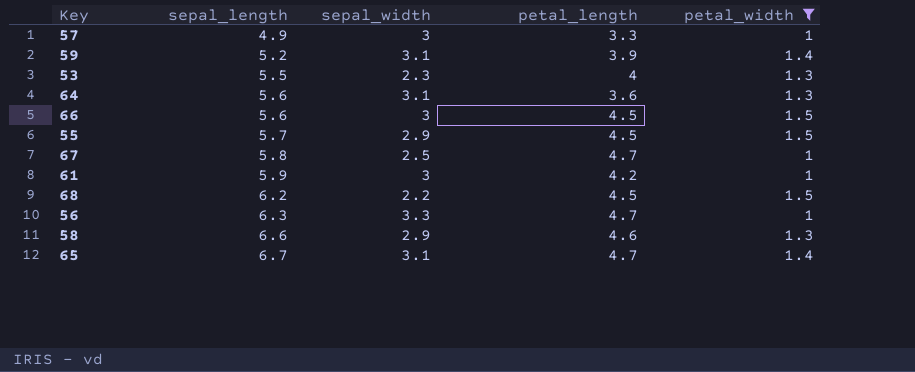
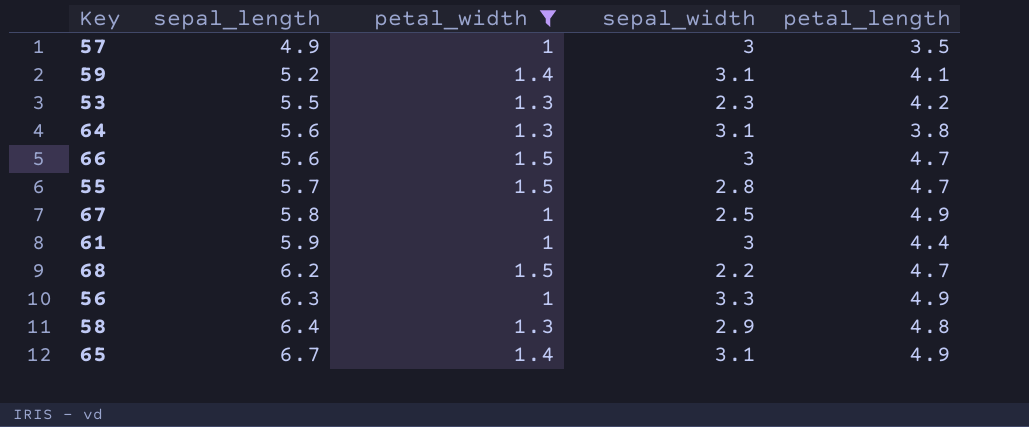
column petal_width | position: 5 -> 3
57 | petal_length: 3.3 -> 3.5
59 | petal_length: 3.9 -> 4.1
53 | petal_length: 4 -> 4.2
64 | petal_length: 3.6 -> 3.8
66 | petal_length: 4.5 -> 4.7
55 | sepal_width: 2.9 -> 2.8
55 | petal_length: 4.5 -> 4.7
67 | petal_length: 4.7 -> 4.9
61 | petal_length: 4.2 -> 4.4
68 | petal_length: 4.5 -> 4.7
56 | petal_length: 4.7 -> 4.9
58 | sepal_length: 6.6 -> 6.4
58 | petal_length: 4.6 -> 4.8
65 | petal_length: 4.7 -> 4.9

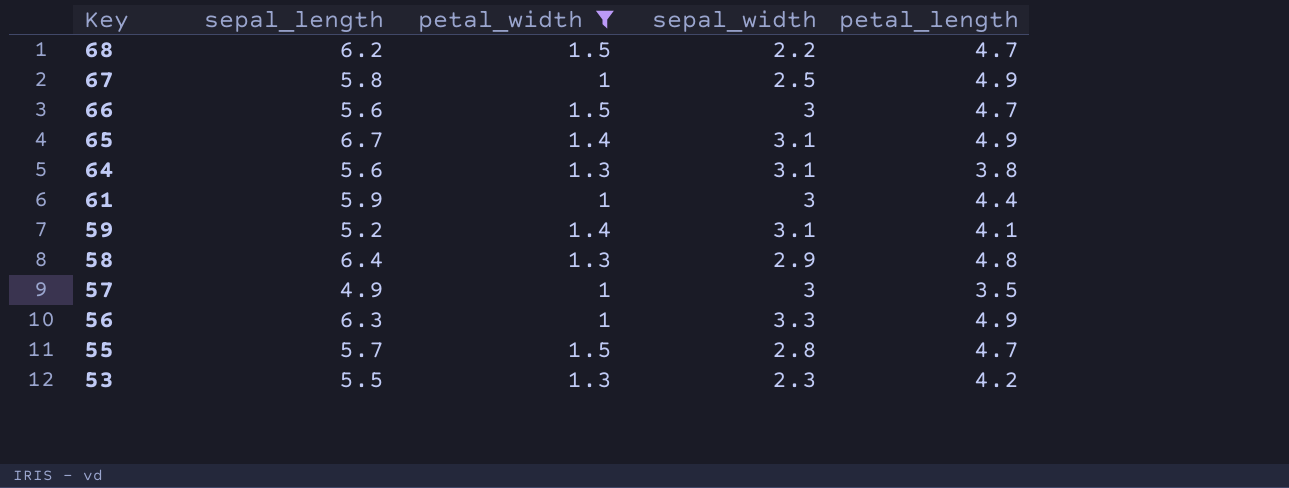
row order: sepal_length ascending -> Key descending

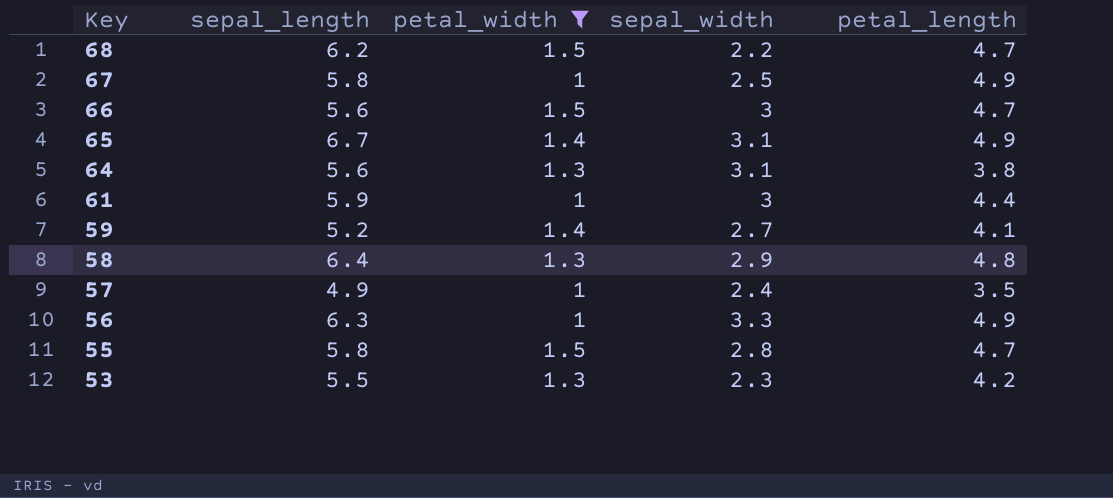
59 | sepal_width: 3.1 -> 2.7
57 | sepal_width: 3 -> 2.4
55 | sepal_length: 5.7 -> 5.8

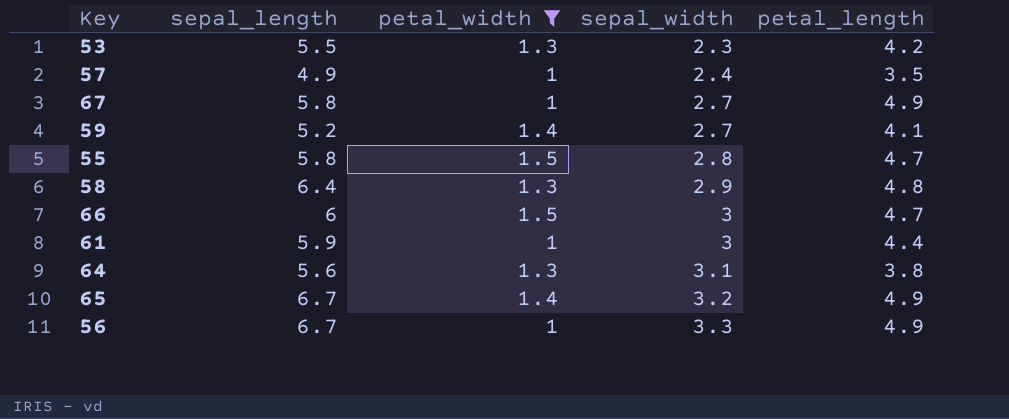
row order: Key descending -> sepal_width ascending
row 68: 6.2 | 1.5 | 2.2 | 4.7 -> none
67 | sepal_width: 2.5 -> 2.7
66 | sepal_length: 5.6 -> 6
65 | sepal_width: 3.1 -> 3.2
56 | sepal_length: 6.3 -> 6.7

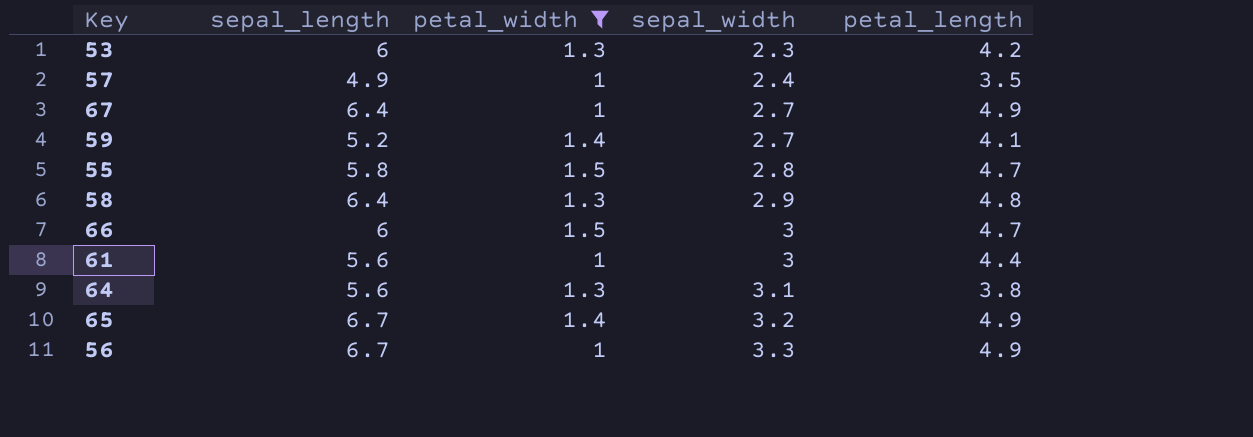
53 | sepal_length: 5.5 -> 6
67 | sepal_length: 5.8 -> 6.4
61 | sepal_length: 5.9 -> 5.6

